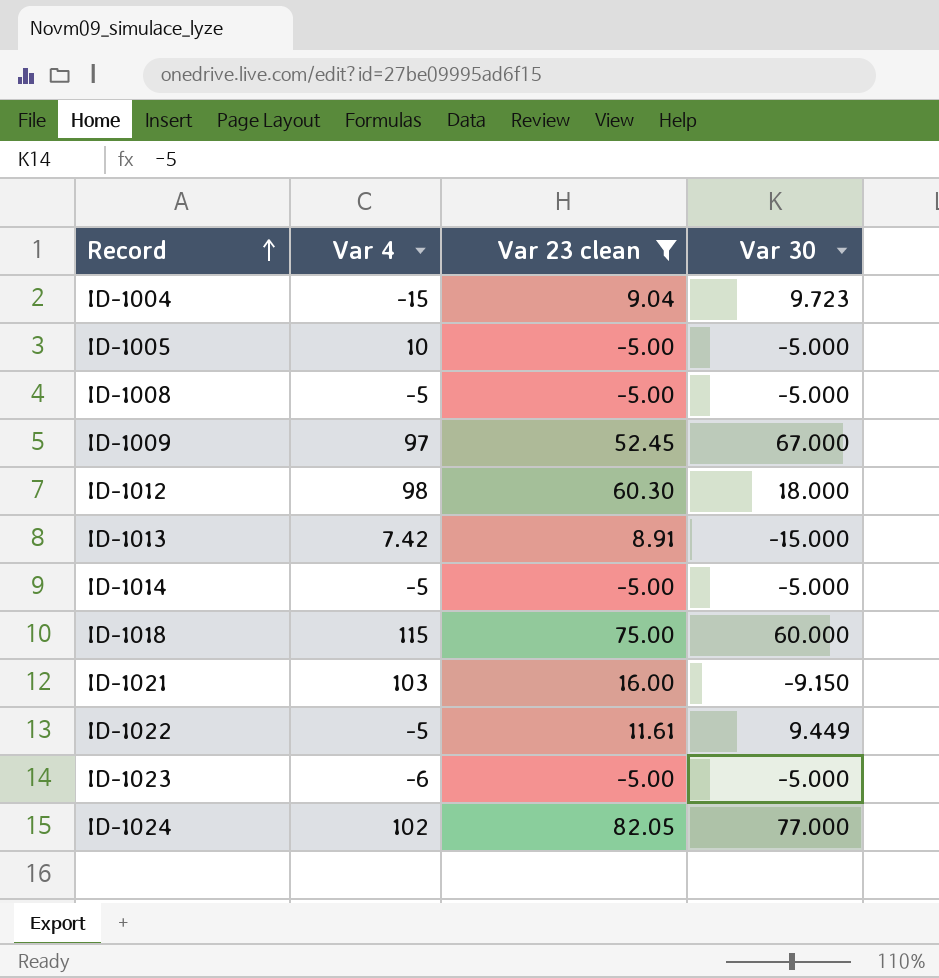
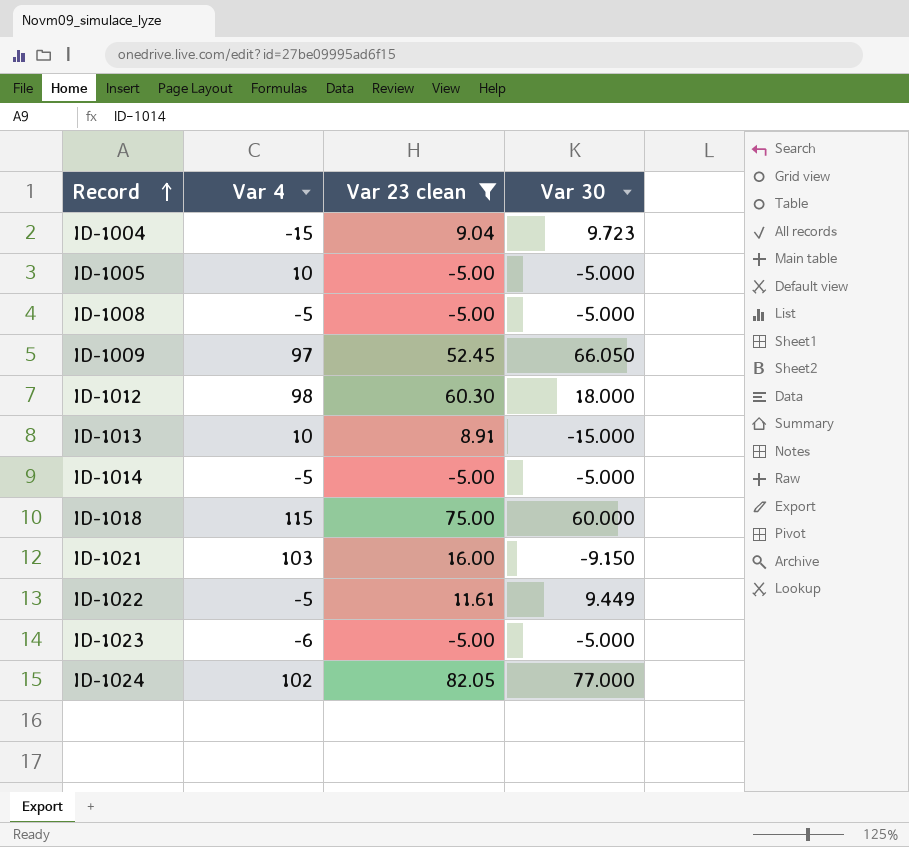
ID-1009 | Var 30: 67.000 -> 66.050
ID-1013 | Var 4: 7.42 -> 10

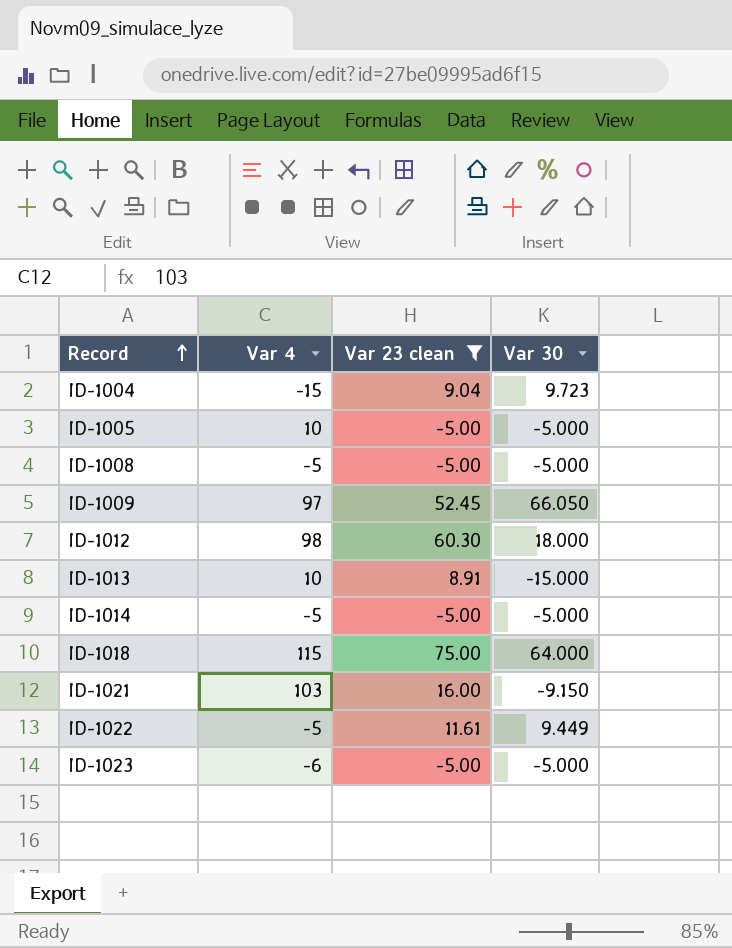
row ID-1024: 102 | 82.05 | 77.000 -> none
ID-1018 | Var 30: 60.000 -> 64.000

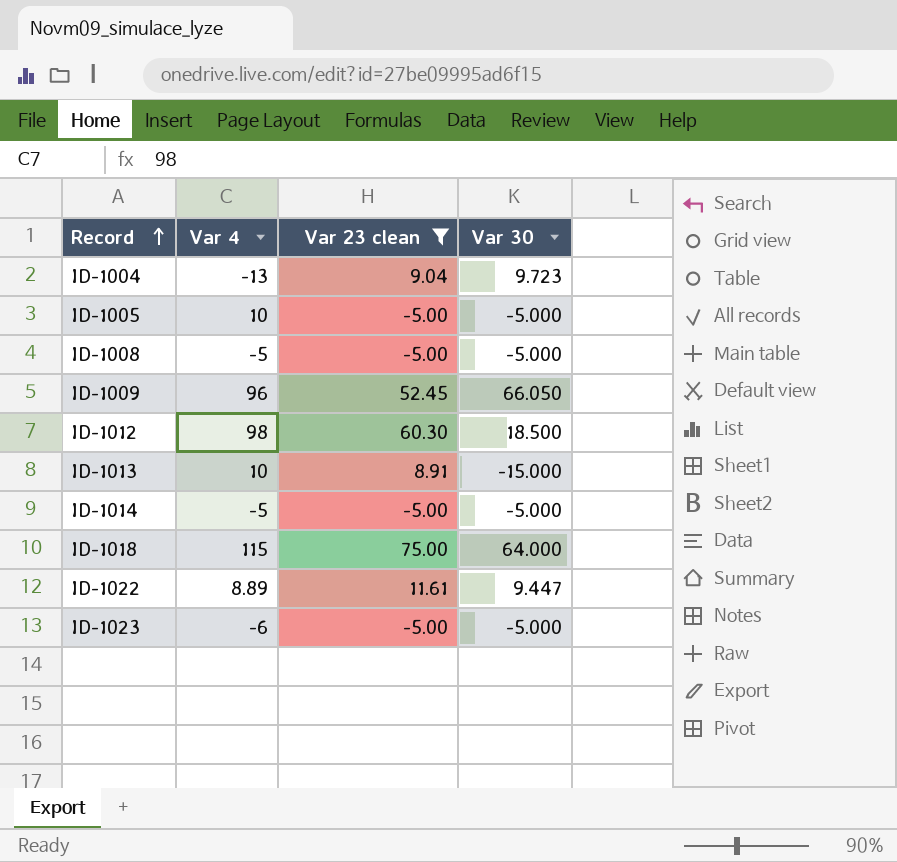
row ID-1021: 103 | 16.00 | -9.150 -> none
ID-1004 | Var 4: -15 -> -13
ID-1009 | Var 4: 97 -> 96
ID-1012 | Var 30: 18.000 -> 18.500
ID-1022 | Var 4: -5 -> 8.89
ID-1022 | Var 30: 9.449 -> 9.447

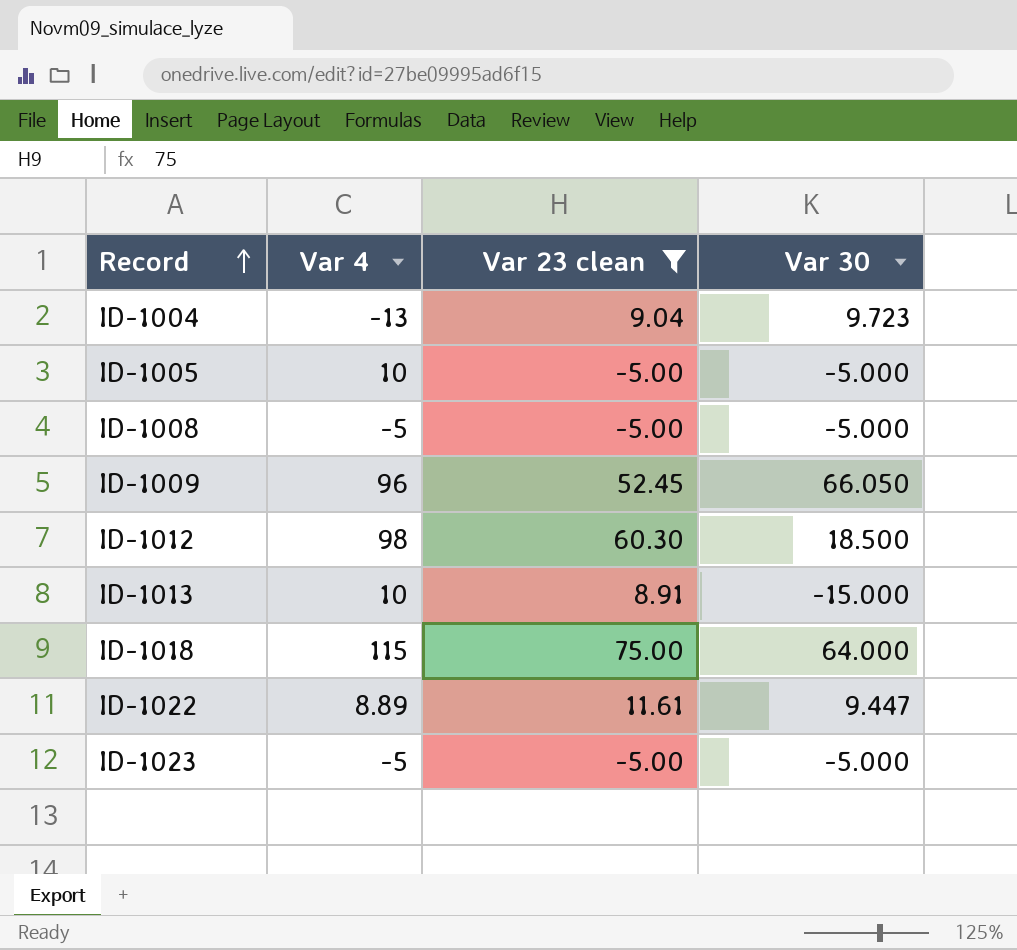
row ID-1014: -5 | -5.00 | -5.000 -> none
ID-1023 | Var 4: -6 -> -5

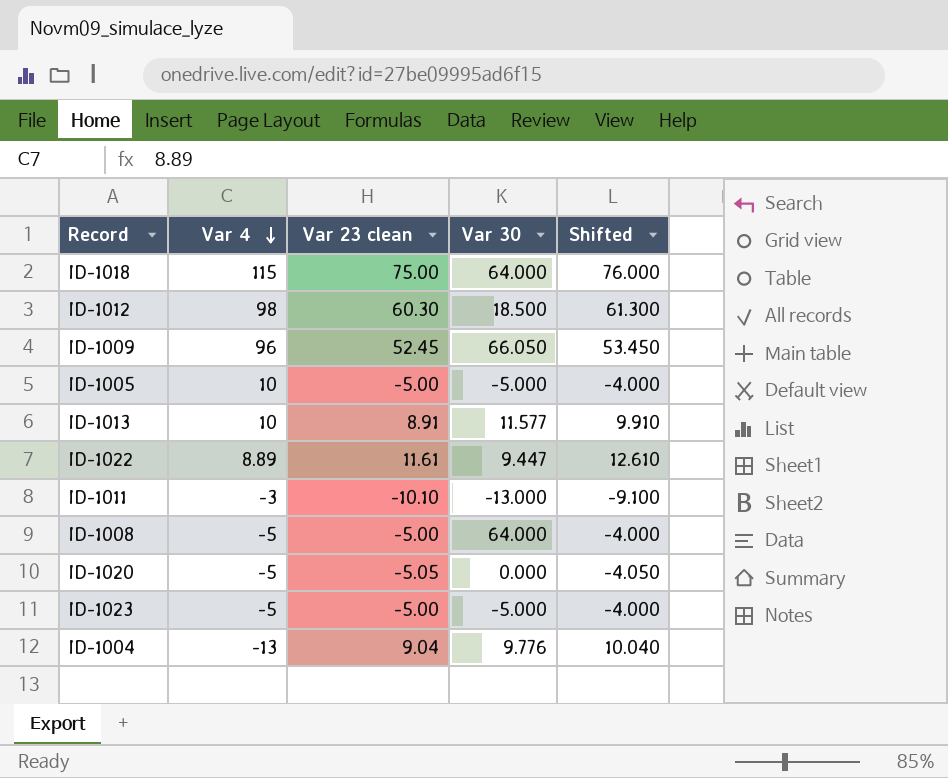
filter: Var 23 clean >= -5.00 -> none
row order: Record ascending -> Var 4 descending
column Shifted | formula: none -> [Var 23 clean] + 1
ID-1013 | Var 30: -15.000 -> 11.577
ID-1008 | Var 30: -5.000 -> 64.000
ID-1004 | Var 30: 9.723 -> 9.776

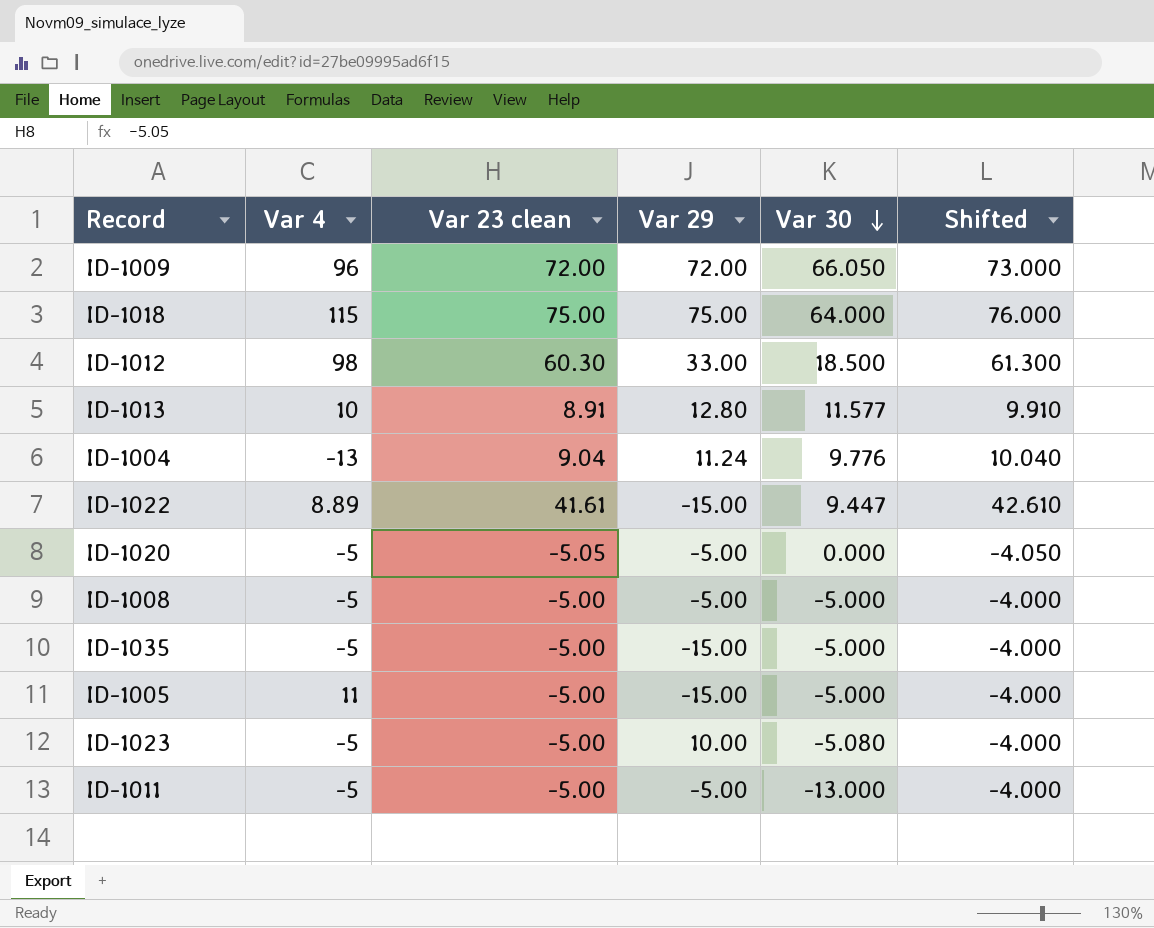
row order: Var 4 descending -> Var 30 descending
column Var 29 | position: none -> 4
ID-1009 | Var 23 clean: 52.45 -> 72.00
ID-1009 | Shifted: 53.450 -> 73.000
ID-1022 | Var 23 clean: 11.61 -> 41.61
ID-1022 | Shifted: 12.610 -> 42.610
ID-1008 | Var 30: 64.000 -> -5.000
row ID-1035: none -> -5 | -5.00 | -15.00 | -5.000 | -4.000
ID-1005 | Var 4: 10 -> 11
ID-1023 | Var 30: -5.000 -> -5.080
ID-1011 | Var 4: -3 -> -5
ID-1011 | Var 23 clean: -10.10 -> -5.00
ID-1011 | Shifted: -9.100 -> -4.000

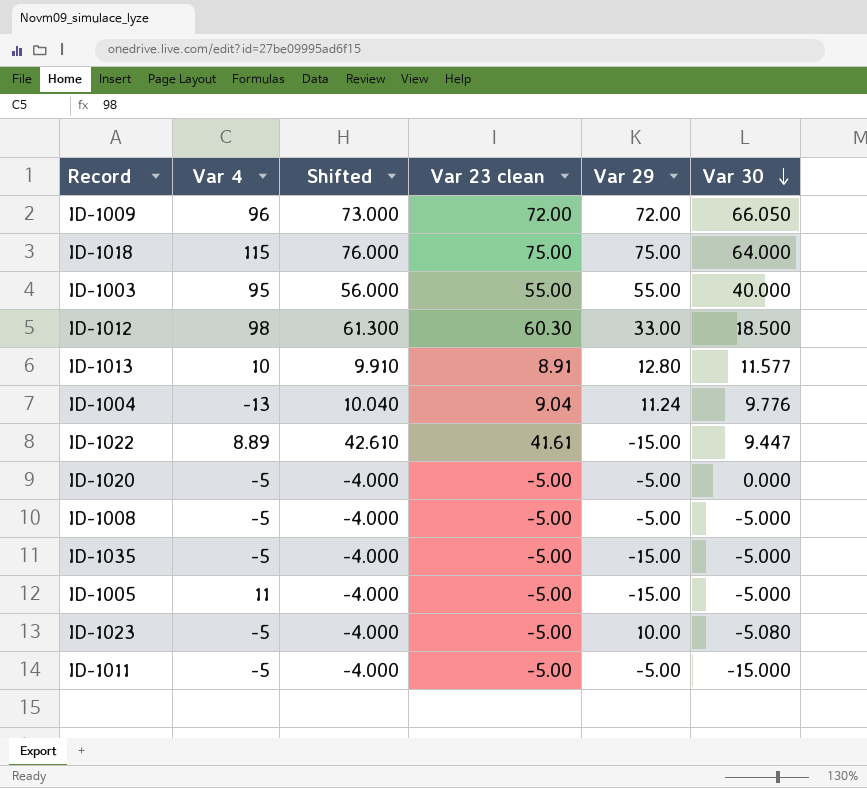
column Shifted | position: 6 -> 3
row ID-1003: none -> 95 | 56.000 | 55.00 | 55.00 | 40.000
ID-1020 | Shifted: -4.050 -> -4.000
ID-1020 | Var 23 clean: -5.05 -> -5.00
ID-1011 | Var 30: -13.000 -> -15.000

